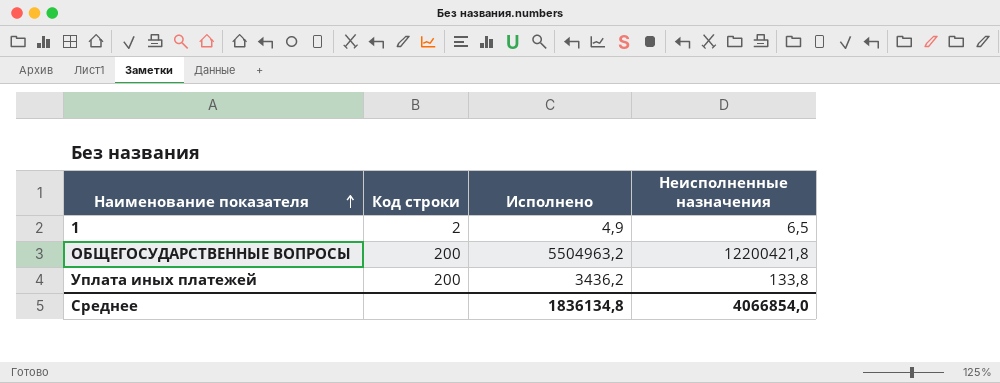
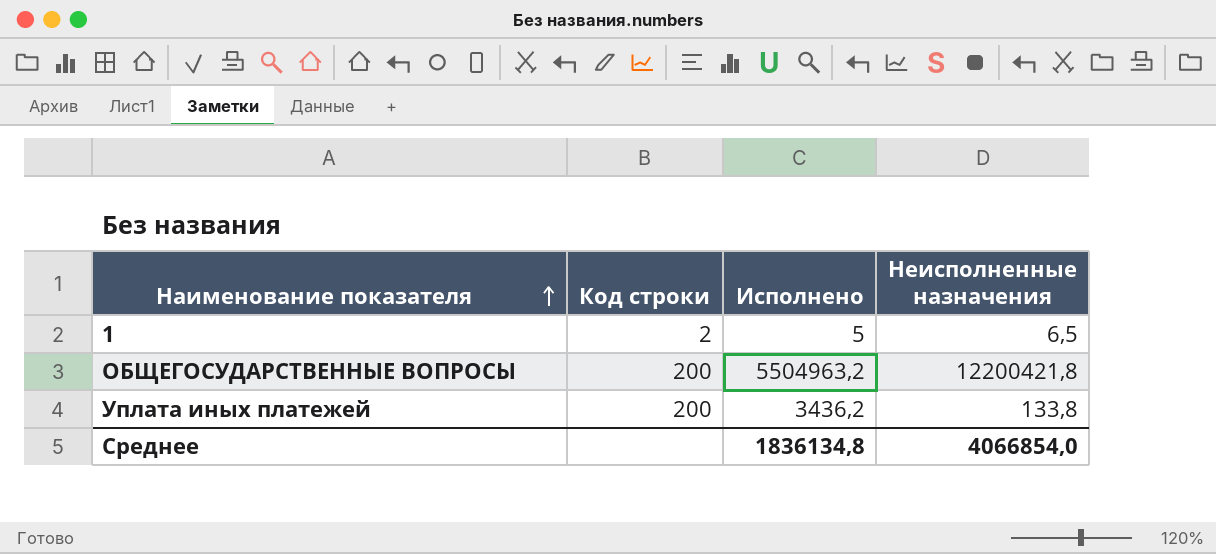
1 | Исполнено: 4,9 -> 5

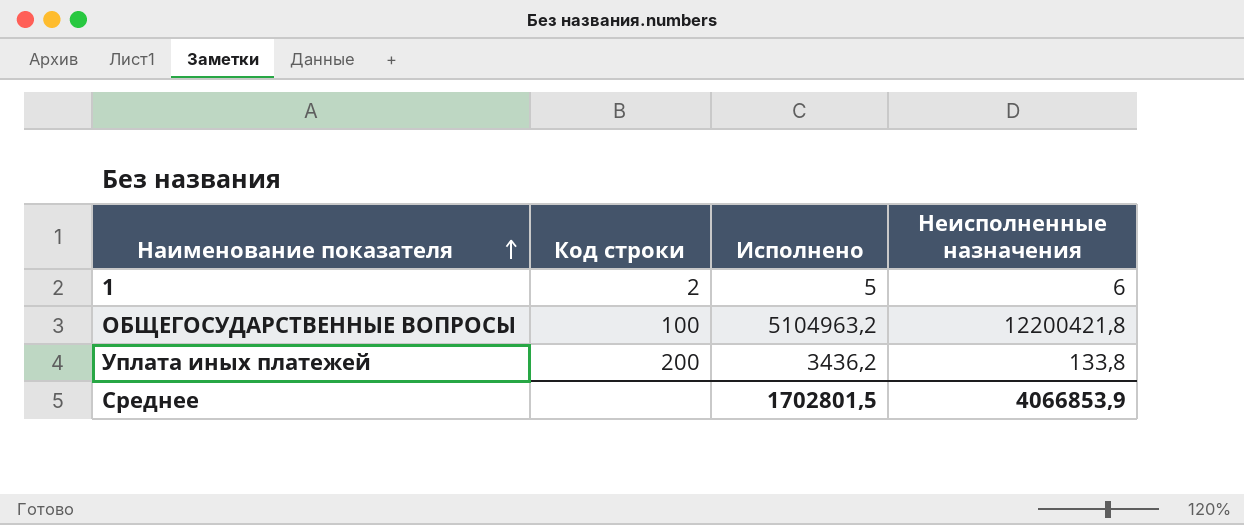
1 | Неисполненные назначения: 6,5 -> 6
ОБЩЕГОСУДАРСТВЕННЫЕ ВОПРОСЫ | Код строки: 200 -> 100
ОБЩЕГОСУДАРСТВЕННЫЕ ВОПРОСЫ | Исполнено: 5504963,2 -> 5104963,2
Среднее | Исполнено: 1836134,8 -> 1702801,5
Среднее | Неисполненные назначения: 4066854,0 -> 4066853,9

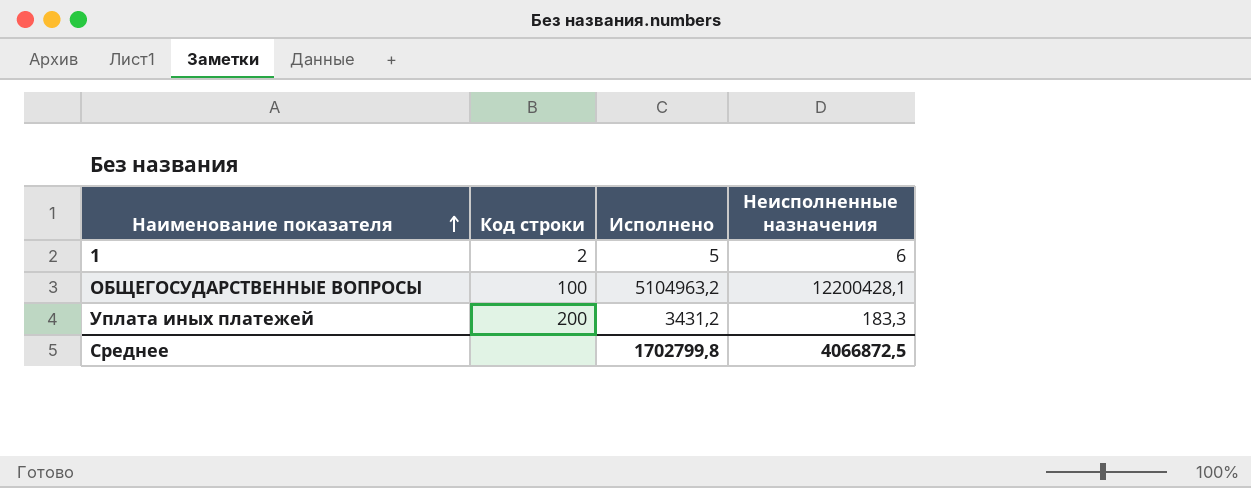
ОБЩЕГОСУДАРСТВЕННЫЕ ВОПРОСЫ | Неисполненные назначения: 12200421,8 -> 12200428,1
Уплата иных платежей | Исполнено: 3436,2 -> 3431,2
Уплата иных платежей | Неисполненные назначения: 133,8 -> 183,3
Среднее | Исполнено: 1702801,5 -> 1702799,8
Среднее | Неисполненные назначения: 4066853,9 -> 4066872,5

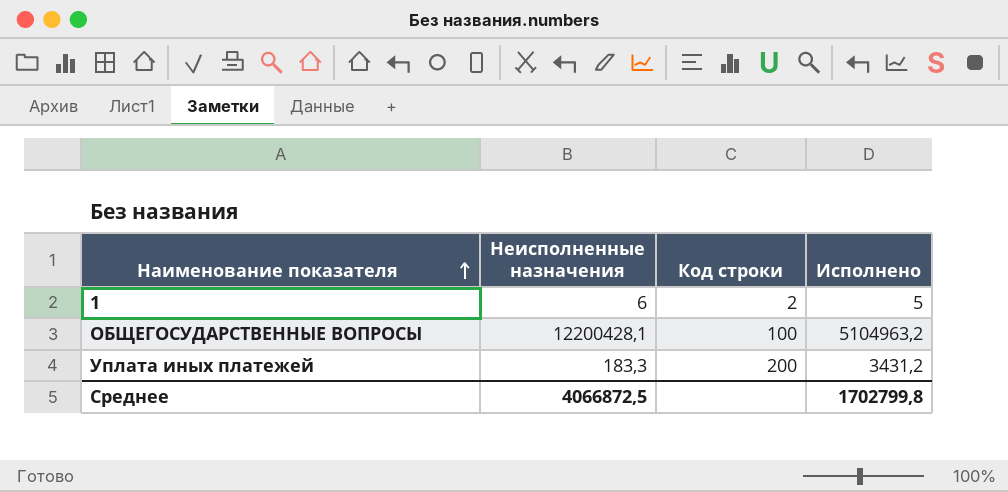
column Неисполненные назначения | position: 4 -> 2

